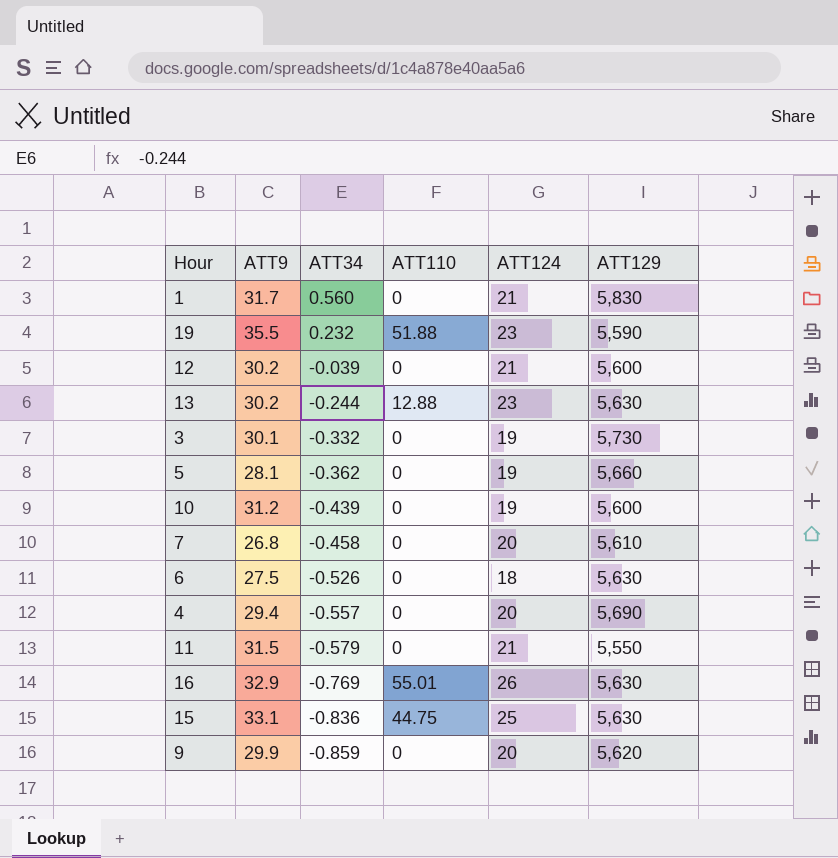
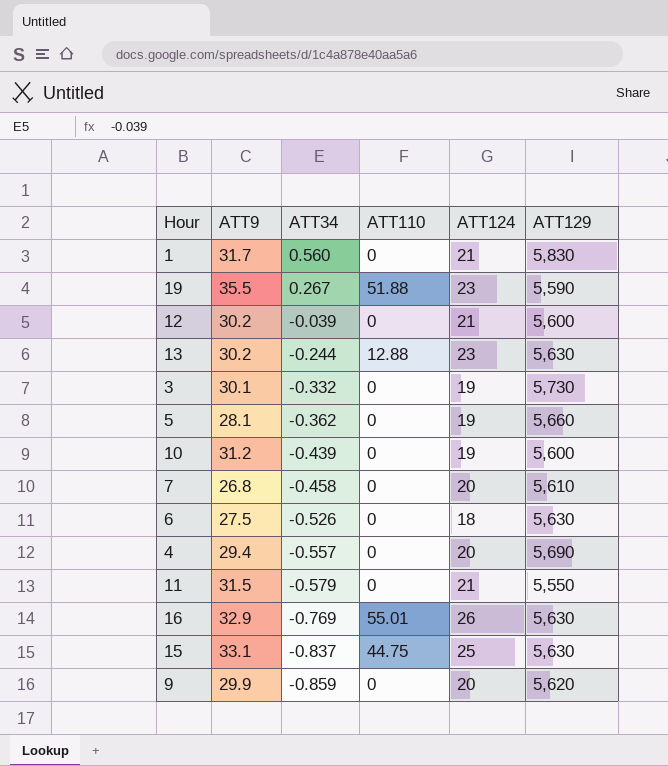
19 | ATT34: 0.232 -> 0.267
15 | ATT34: -0.836 -> -0.837

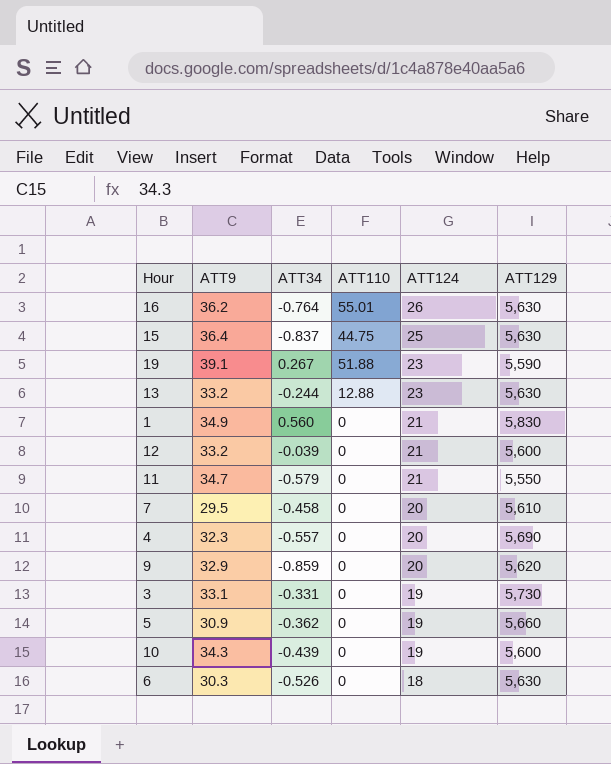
row order: ATT34 descending -> ATT124 descending
16 | ATT9: 32.9 -> 36.2
16 | ATT34: -0.769 -> -0.764
15 | ATT9: 33.1 -> 36.4
19 | ATT9: 35.5 -> 39.1
13 | ATT9: 30.2 -> 33.2
1 | ATT9: 31.7 -> 34.9
12 | ATT9: 30.2 -> 33.2
11 | ATT9: 31.5 -> 34.7
7 | ATT9: 26.8 -> 29.5
4 | ATT9: 29.4 -> 32.3
9 | ATT9: 29.9 -> 32.9
3 | ATT9: 30.1 -> 33.1
3 | ATT34: -0.332 -> -0.331
5 | ATT9: 28.1 -> 30.9
10 | ATT9: 31.2 -> 34.3
6 | ATT9: 27.5 -> 30.3

